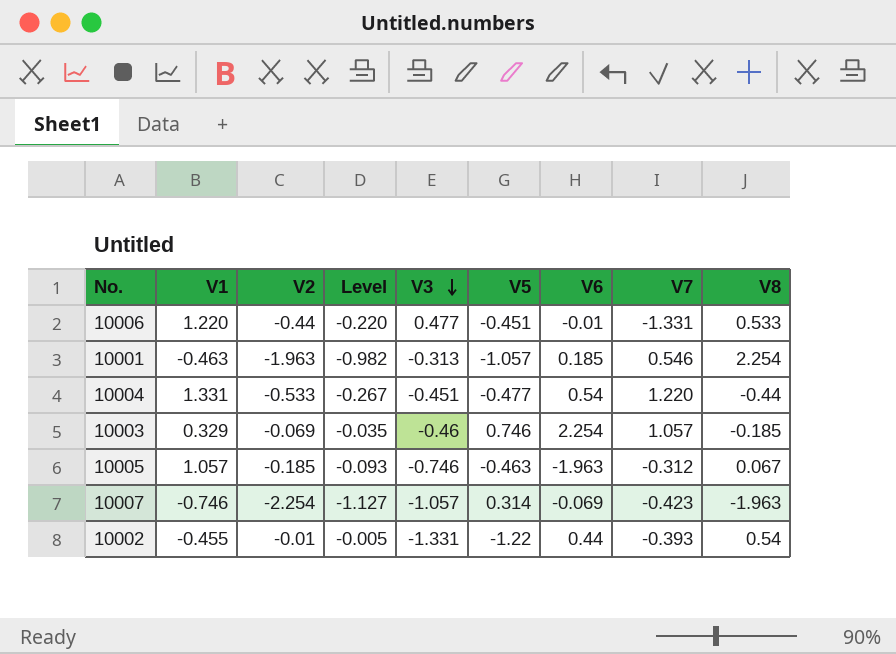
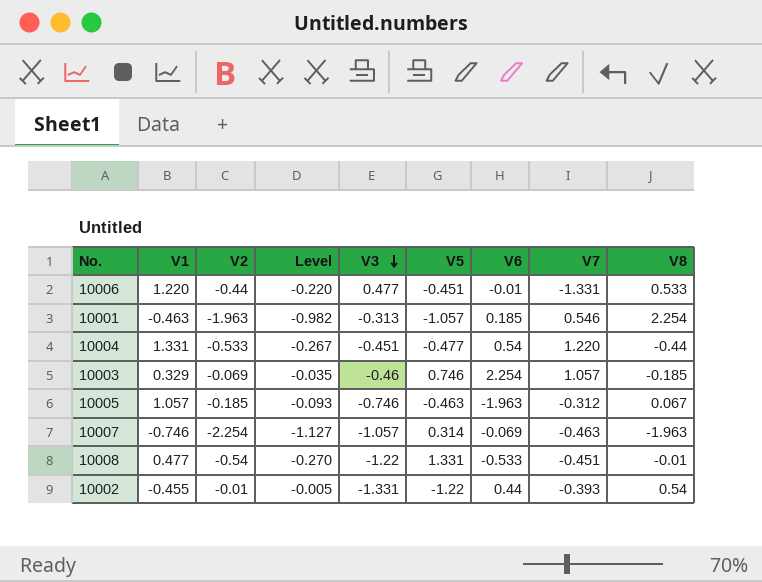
10007 | V7: -0.423 -> -0.463
row 10008: none -> 0.477 | -0.54 | -0.270 | -1.22 | 1.331 | -0.533 | -0.451 | -0.01

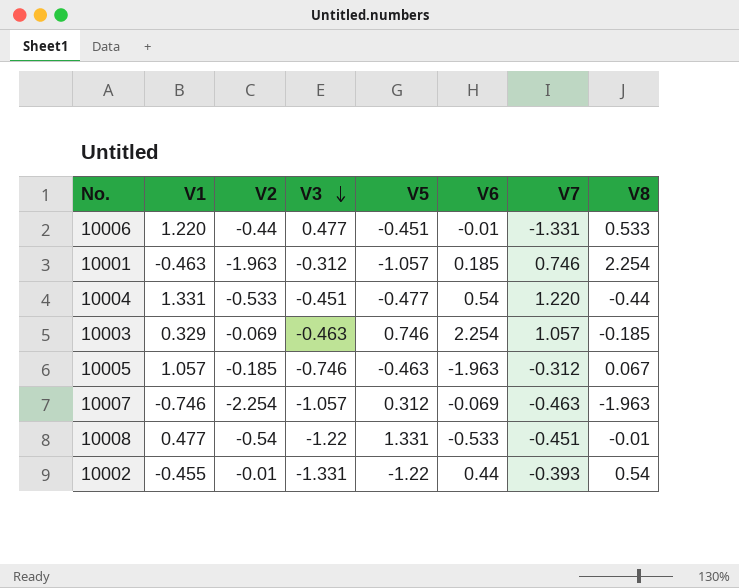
column Level | formula: [V2] * 0.5 -> none
10001 | V3: -0.313 -> -0.312
10001 | V7: 0.546 -> 0.746
10003 | V3: -0.46 -> -0.463
10007 | V5: 0.314 -> 0.312

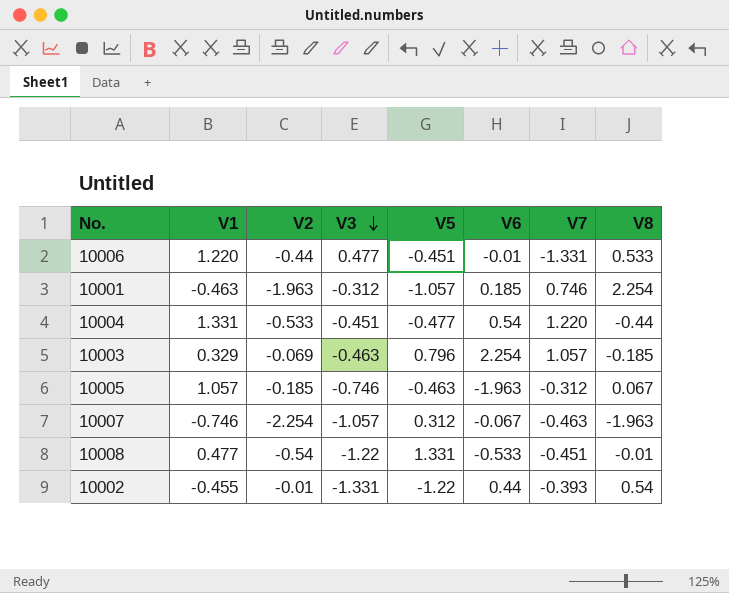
10003 | V5: 0.746 -> 0.796
10007 | V6: -0.069 -> -0.067

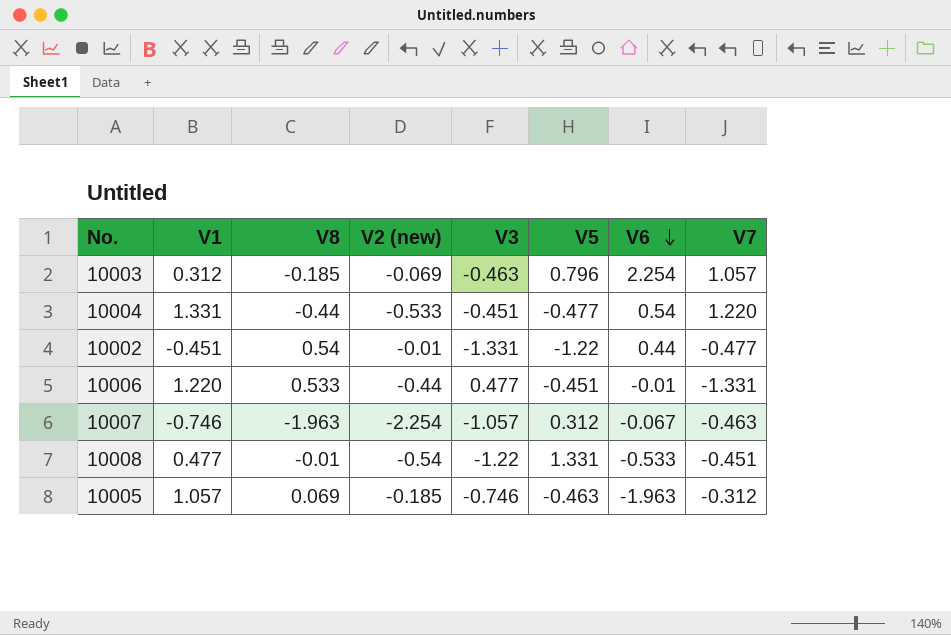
row order: V3 descending -> V6 descending
column V8 | position: 8 -> 3
column name: V2 -> V2 (new)
row 10001: -0.463 | -1.963 | -0.312 | -1.057 | 0.185 | 0.746 | 2.254 -> none
10003 | V1: 0.329 -> 0.312
10002 | V1: -0.455 -> -0.451
10002 | V7: -0.393 -> -0.477
10005 | V8: 0.067 -> 0.069

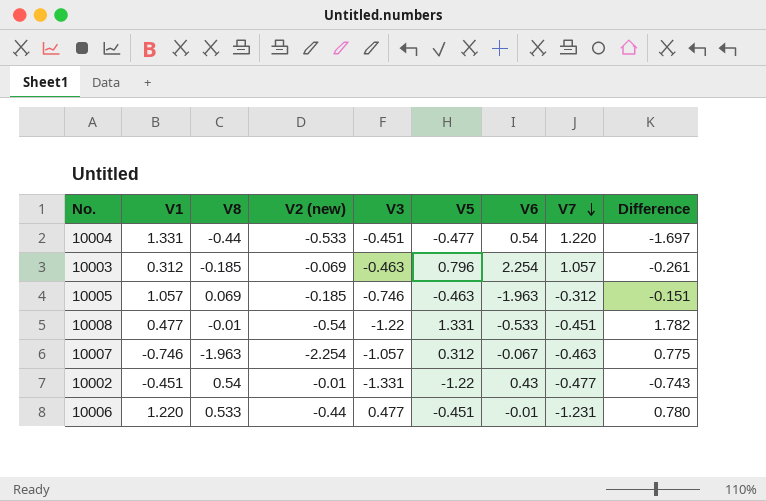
row order: V6 descending -> V7 descending
column Difference | formula: none -> [V5] - [V7]
10002 | V6: 0.44 -> 0.43
10006 | V7: -1.331 -> -1.231

